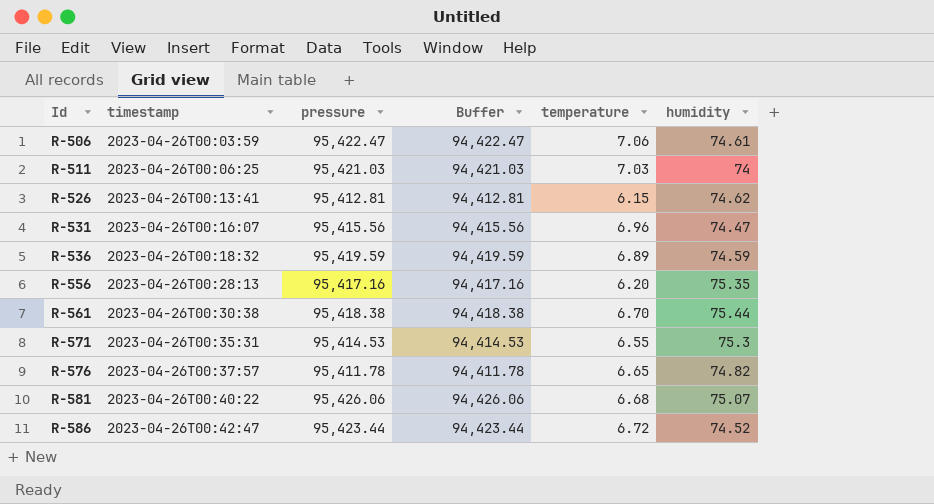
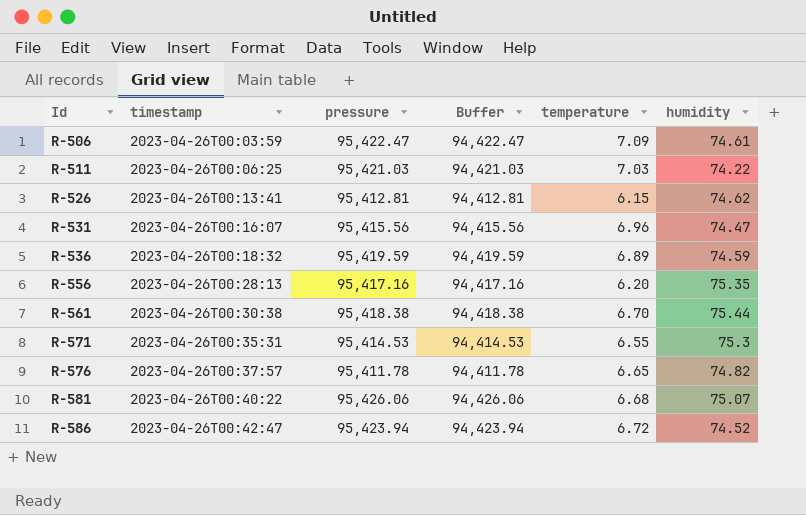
R-506 | temperature: 7.06 -> 7.09
R-511 | humidity: 74 -> 74.22
R-586 | pressure: 95,423.44 -> 95,423.94
R-586 | Buffer: 94,423.44 -> 94,423.94

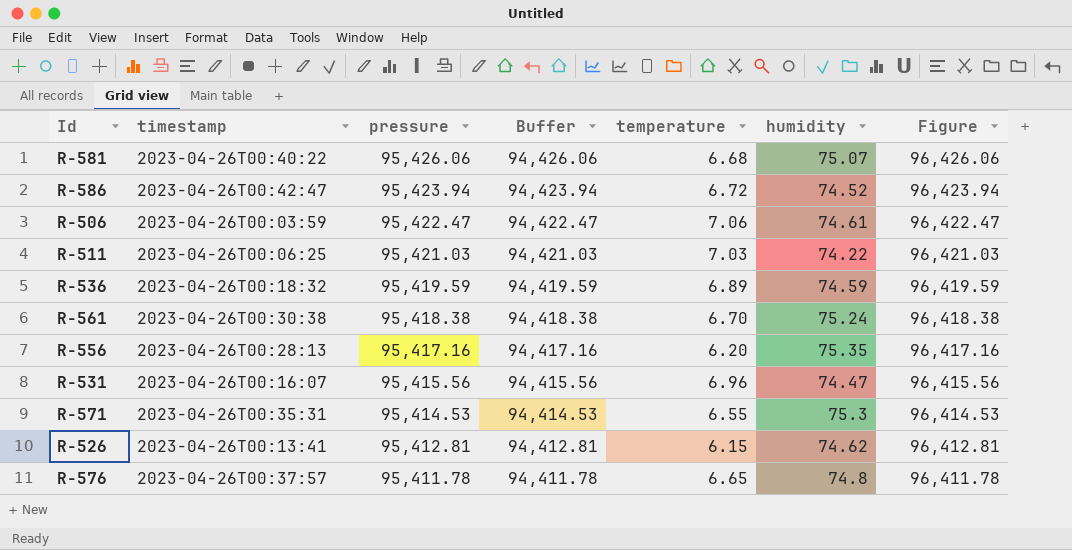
row order: Id ascending -> pressure descending
column Figure | formula: none -> [pressure] + 1000
R-506 | temperature: 7.09 -> 7.06
R-561 | humidity: 75.44 -> 75.24
R-576 | humidity: 74.82 -> 74.8

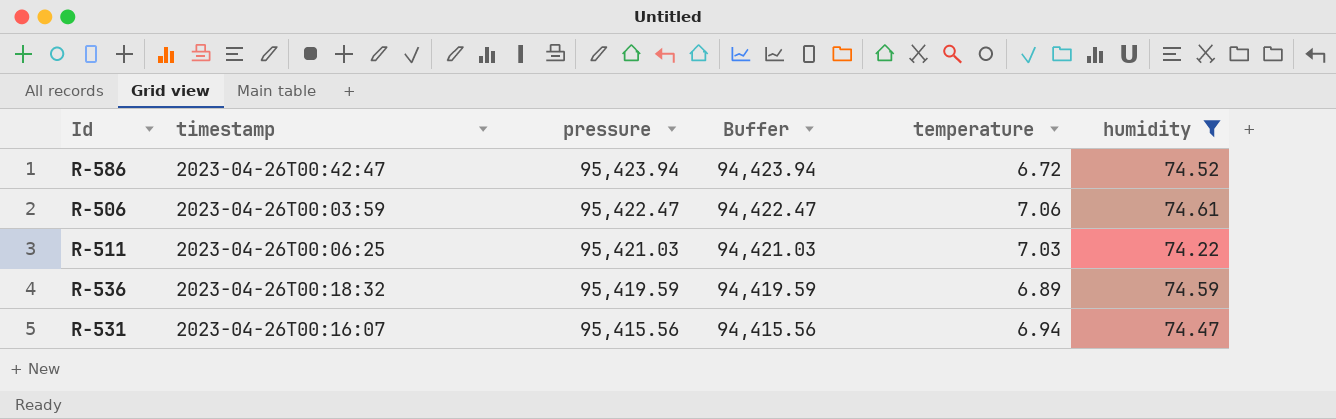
filter: none -> humidity <= 74.61
column Figure | formula: [pressure] + 1000 -> none
R-531 | temperature: 6.96 -> 6.94

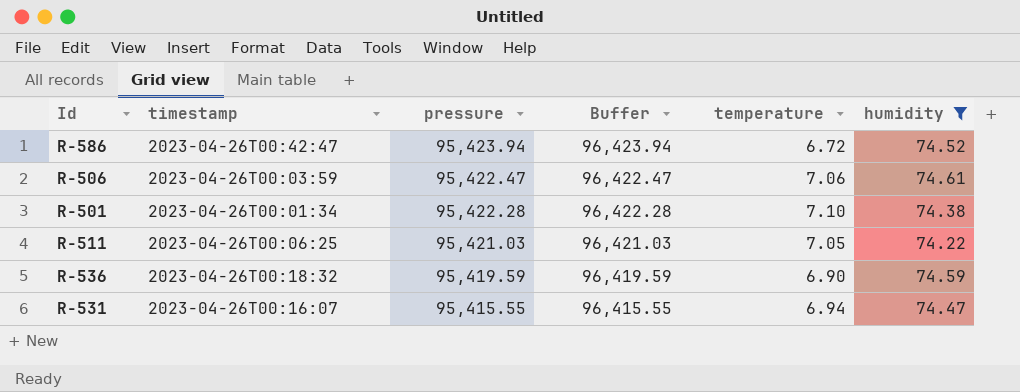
column Buffer | formula: [pressure] - 1000 -> [pressure] + 1000
row R-501: none -> 2023-04-26T00:01:34 | 95,422.28 | 96,422.28 | 7.10 | 74.38
R-511 | temperature: 7.03 -> 7.05
R-536 | temperature: 6.89 -> 6.90
R-531 | pressure: 95,415.56 -> 95,415.55

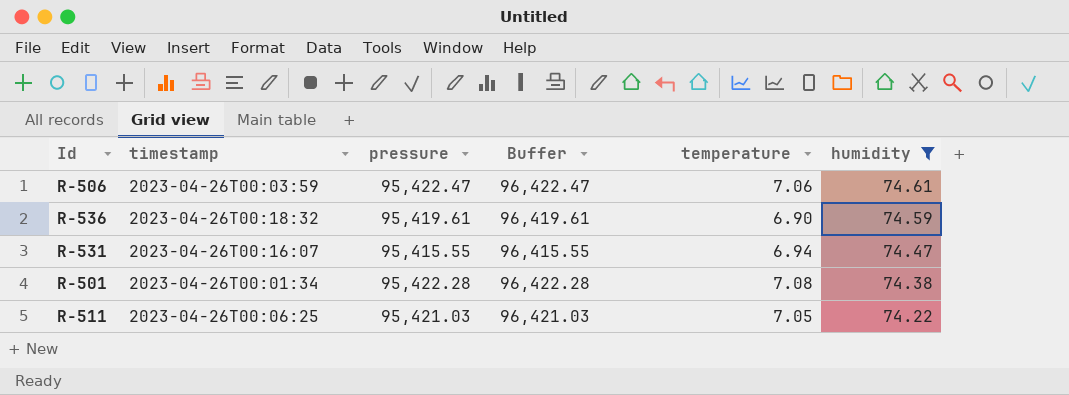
row order: pressure descending -> humidity descending
row R-586: 2023-04-26T00:42:47 | 95,423.94 | 96,423.94 | 6.72 | 74.52 -> none
R-536 | pressure: 95,419.59 -> 95,419.61
R-536 | Buffer: 96,419.59 -> 96,419.61
R-501 | temperature: 7.10 -> 7.08

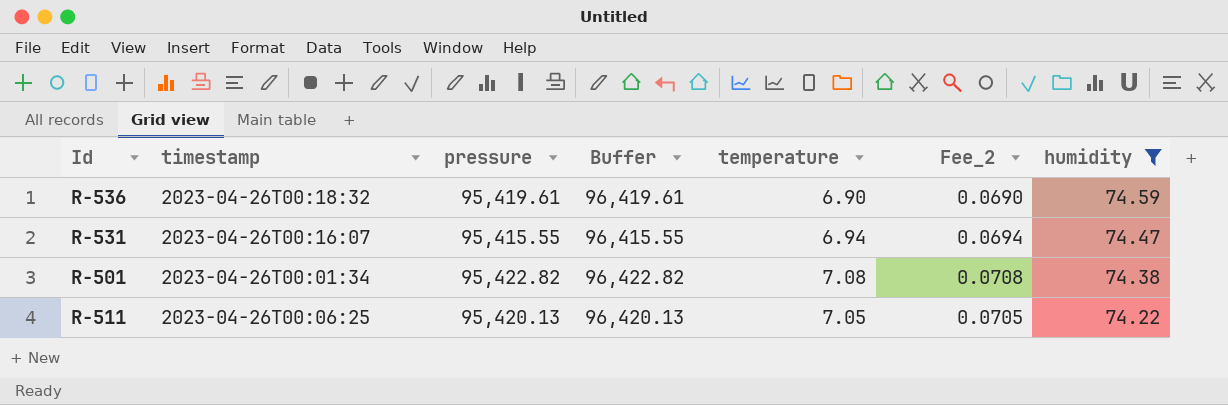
column Fee_2 | formula: none -> [temperature] * 0.01
row R-506: 2023-04-26T00:03:59 | 95,422.47 | 96,422.47 | 7.06 | 74.61 -> none
R-501 | pressure: 95,422.28 -> 95,422.82
R-501 | Buffer: 96,422.28 -> 96,422.82
R-511 | pressure: 95,421.03 -> 95,420.13
R-511 | Buffer: 96,421.03 -> 96,420.13

